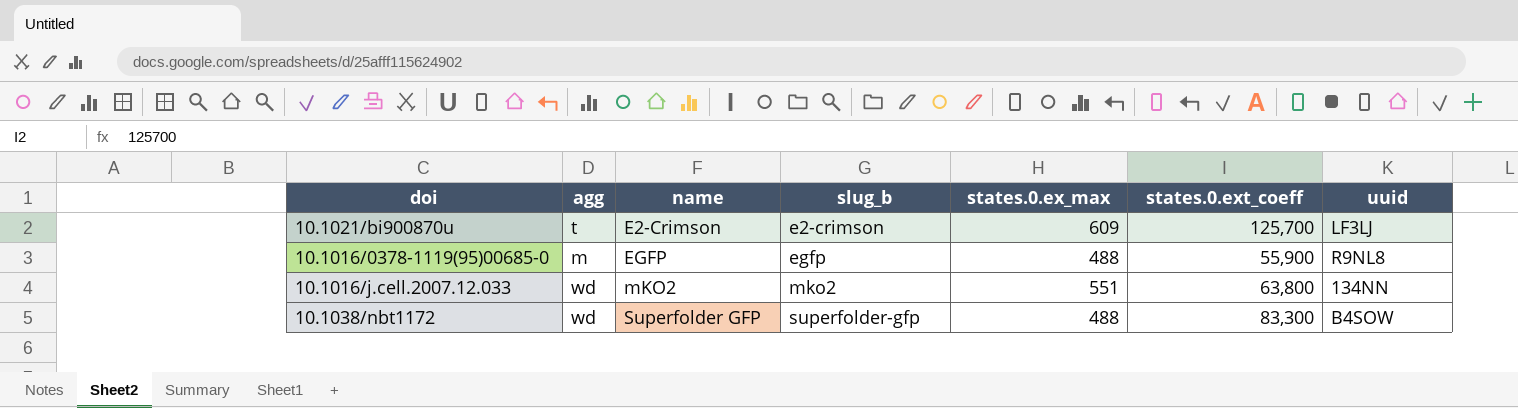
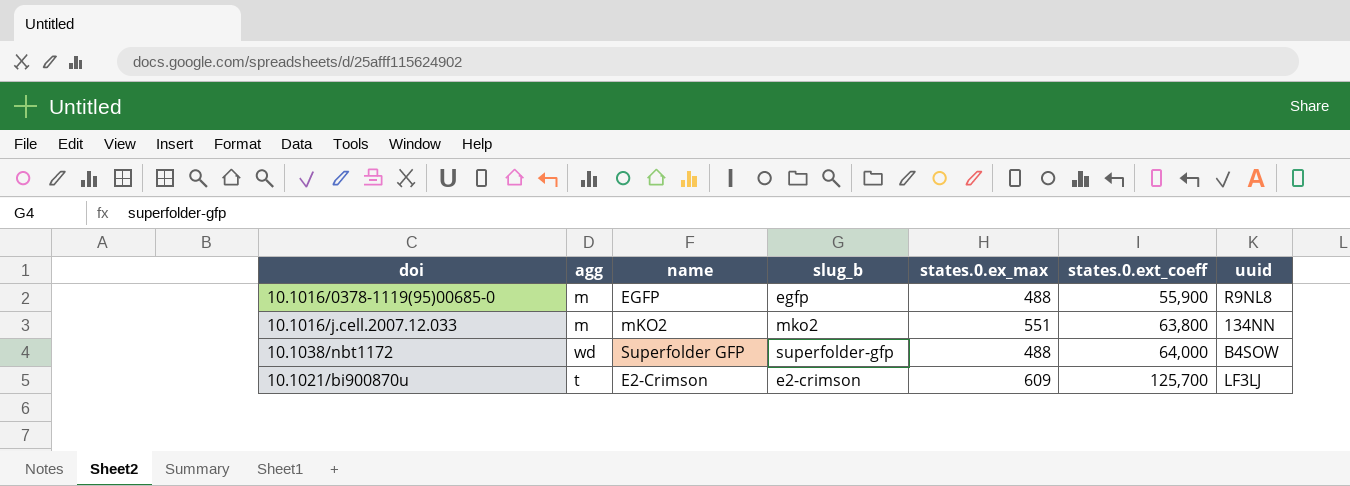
row order: name ascending -> states.0.ext_coeff ascending
10.1016/j.cell.2007.12.033 | agg: wd -> m
10.1038/nbt1172 | states.0.ext_coeff: 83,300 -> 64,000

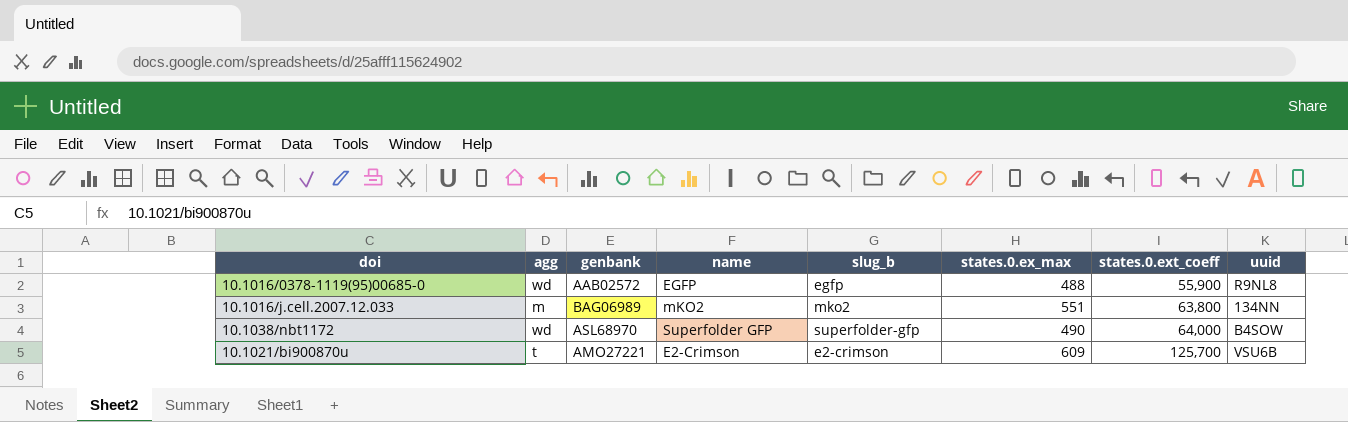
column genbank | position: none -> 3
10.1016/0378-1119(95)00685-0 | agg: m -> wd
10.1038/nbt1172 | states.0.ex_max: 488 -> 490
10.1021/bi900870u | uuid: LF3LJ -> VSU6B

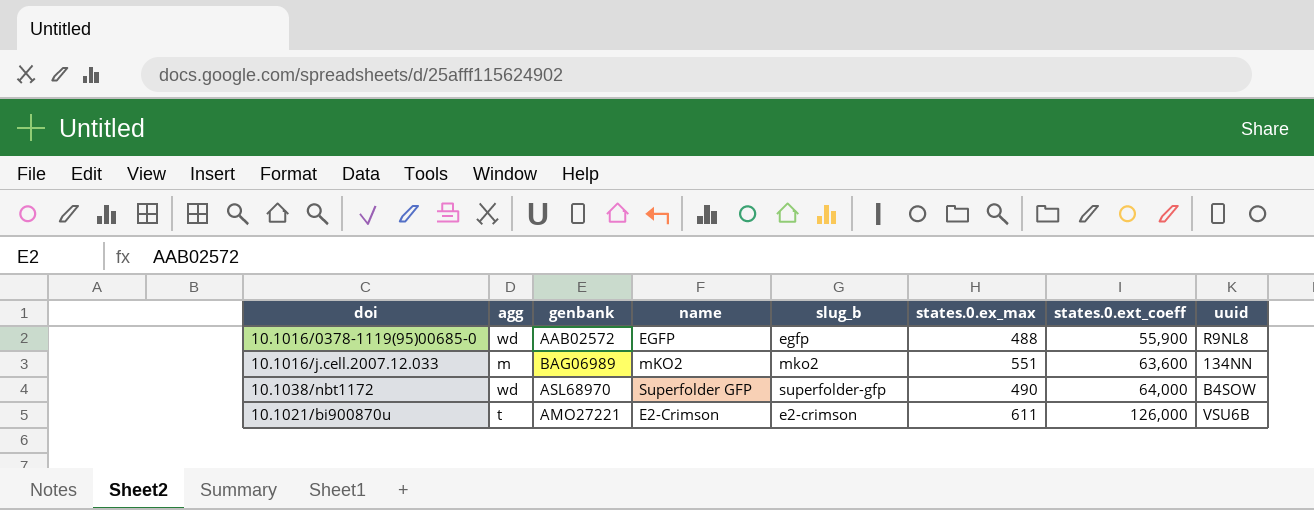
10.1016/j.cell.2007.12.033 | states.0.ext_coeff: 63,800 -> 63,600
10.1021/bi900870u | states.0.ex_max: 609 -> 611
10.1021/bi900870u | states.0.ext_coeff: 125,700 -> 126,000

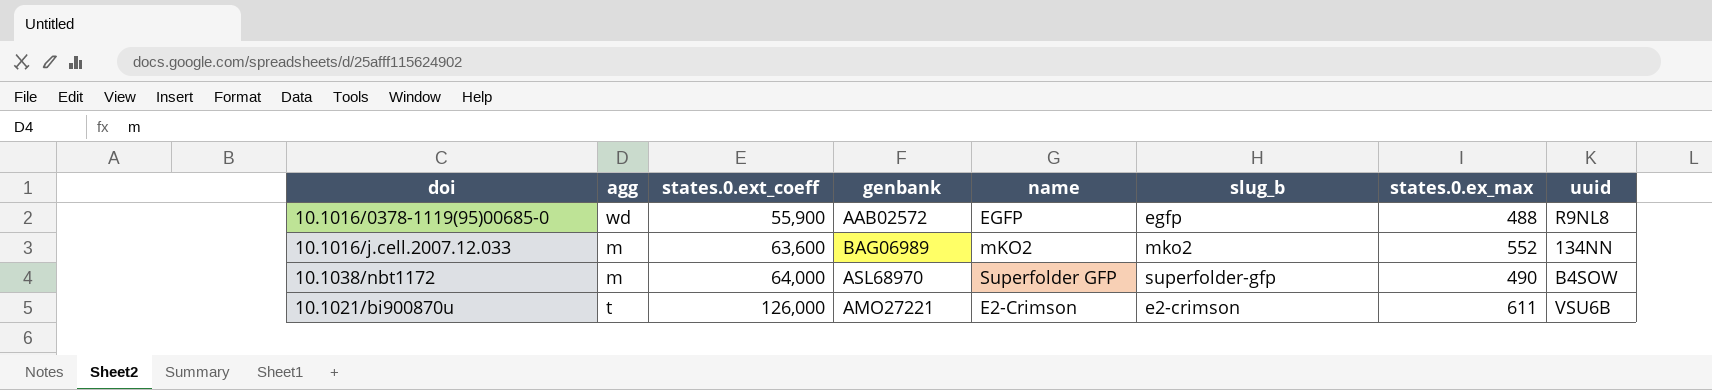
column states.0.ext_coeff | position: 7 -> 3
10.1016/j.cell.2007.12.033 | states.0.ex_max: 551 -> 552
10.1038/nbt1172 | agg: wd -> m

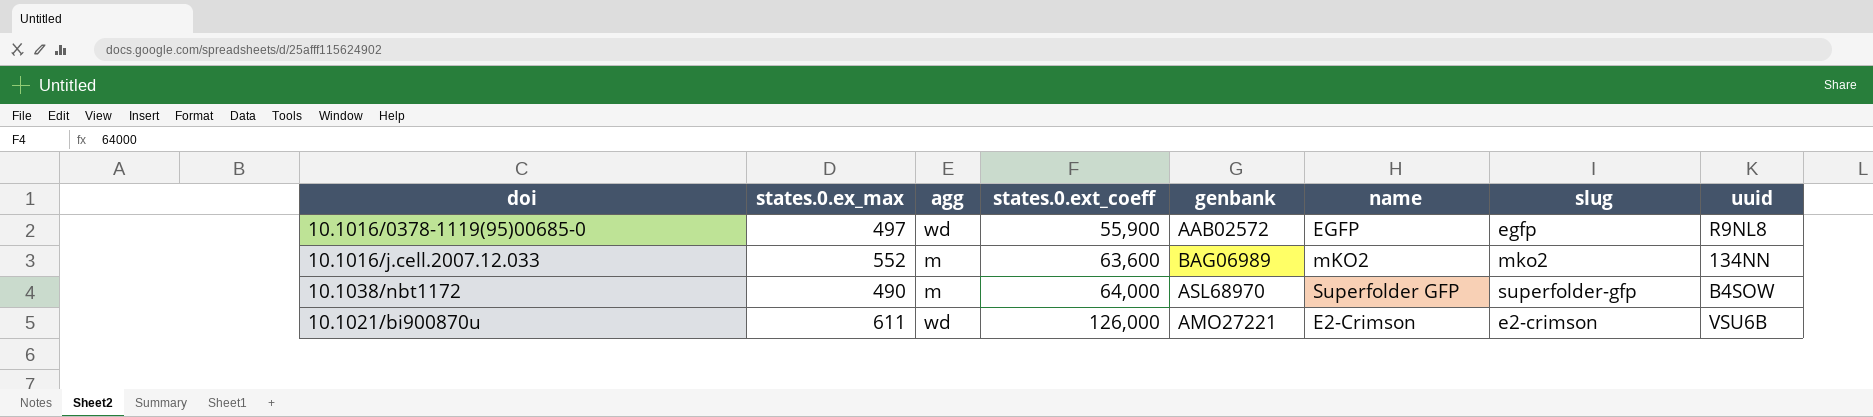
column states.0.ex_max | position: 7 -> 2
column name: slug_b -> slug
10.1016/0378-1119(95)00685-0 | states.0.ex_max: 488 -> 497
10.1021/bi900870u | agg: t -> wd

